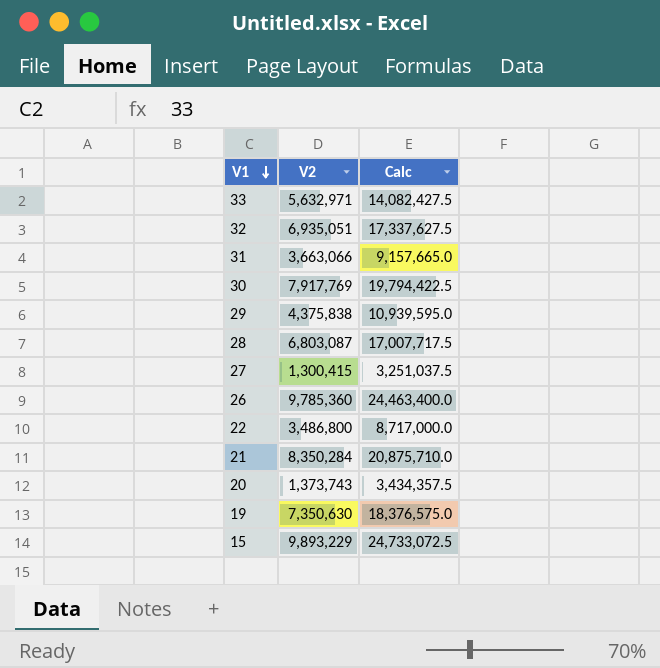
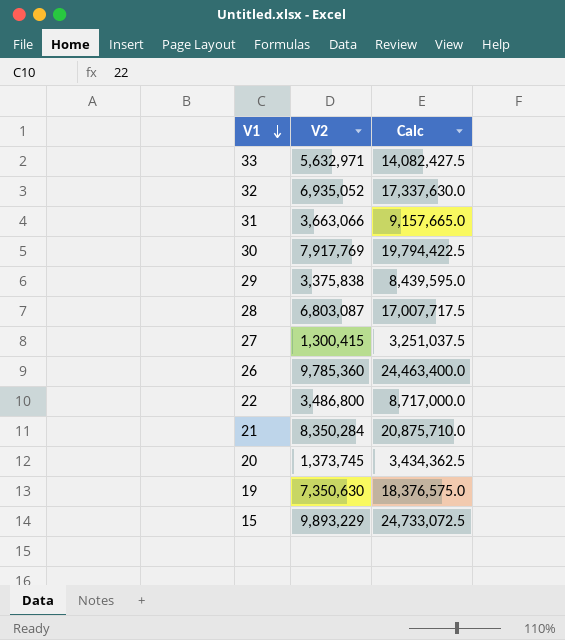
32 | V2: 6,935,051 -> 6,935,052
32 | Calc: 17,337,627.5 -> 17,337,630.0
29 | V2: 4,375,838 -> 3,375,838
29 | Calc: 10,939,595.0 -> 8,439,595.0
20 | V2: 1,373,743 -> 1,373,745
20 | Calc: 3,434,357.5 -> 3,434,362.5

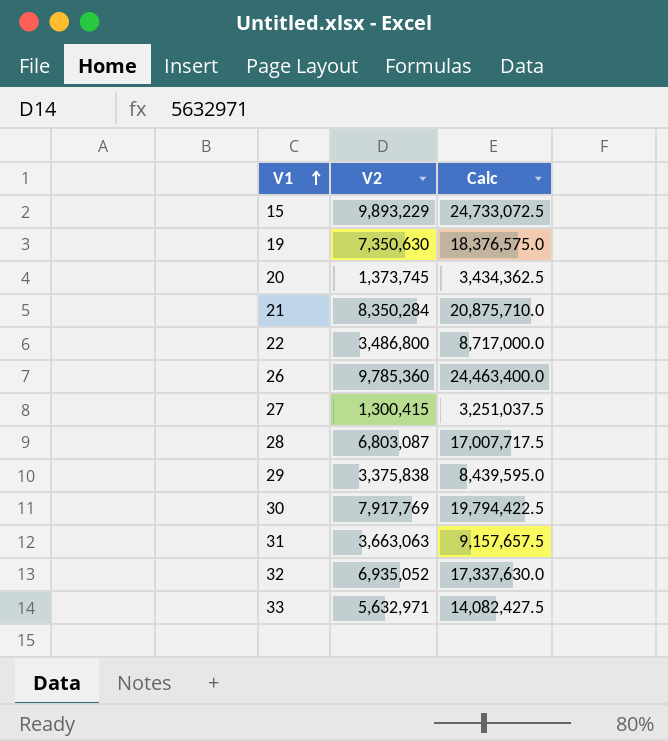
row order: V1 descending -> V1 ascending
31 | V2: 3,663,066 -> 3,663,063
31 | Calc: 9,157,665.0 -> 9,157,657.5

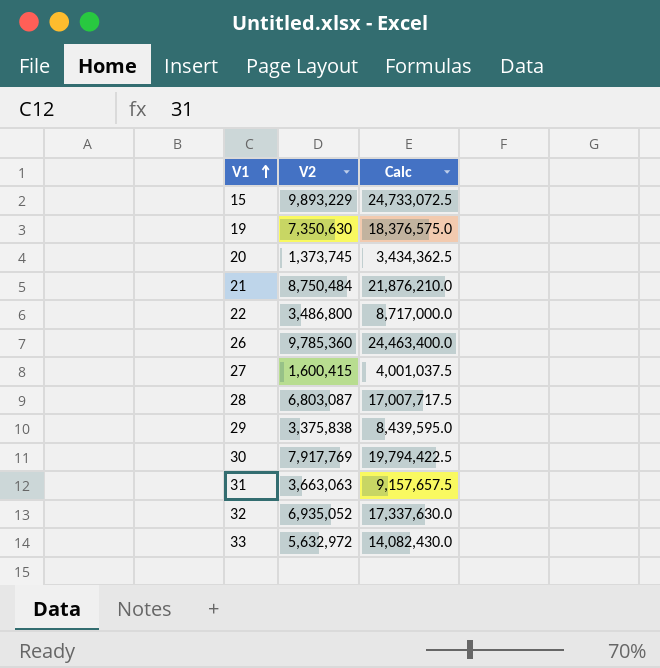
21 | V2: 8,350,284 -> 8,750,484
21 | Calc: 20,875,710.0 -> 21,876,210.0
27 | V2: 1,300,415 -> 1,600,415
27 | Calc: 3,251,037.5 -> 4,001,037.5
33 | V2: 5,632,971 -> 5,632,972
33 | Calc: 14,082,427.5 -> 14,082,430.0

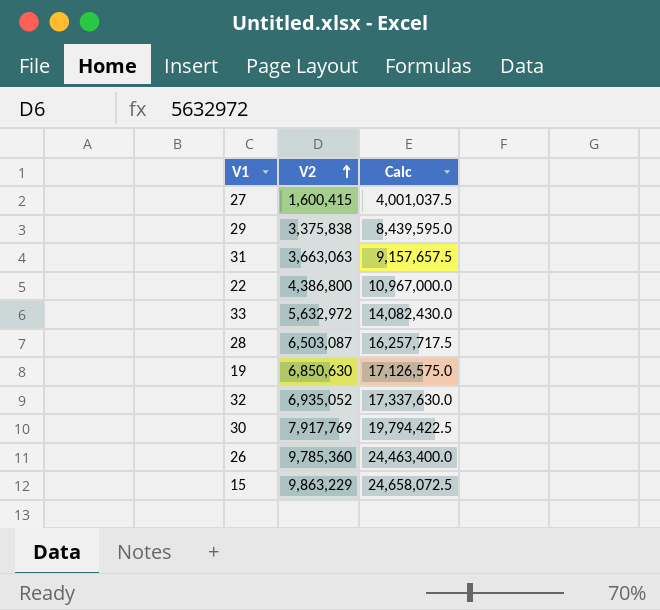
row order: V1 ascending -> V2 ascending
row 20: 1,373,745 | 3,434,362.5 -> none
row 21: 8,750,484 | 21,876,210.0 -> none
22 | V2: 3,486,800 -> 4,386,800
22 | Calc: 8,717,000.0 -> 10,967,000.0
28 | V2: 6,803,087 -> 6,503,087
28 | Calc: 17,007,717.5 -> 16,257,717.5
19 | V2: 7,350,630 -> 6,850,630
19 | Calc: 18,376,575.0 -> 17,126,575.0
15 | V2: 9,893,229 -> 9,863,229
15 | Calc: 24,733,072.5 -> 24,658,072.5

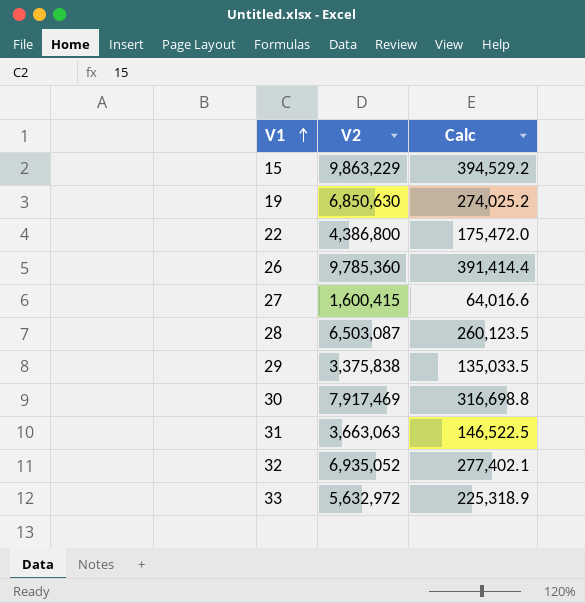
row order: V2 ascending -> V1 ascending
column Calc | formula: [V2] * 2.5 -> [V2] * 0.04
30 | V2: 7,917,769 -> 7,917,469

